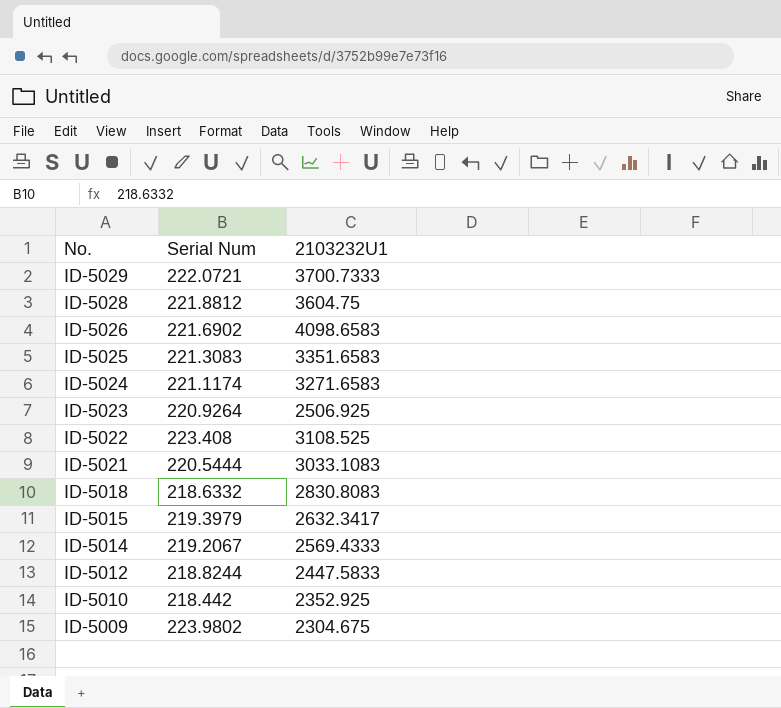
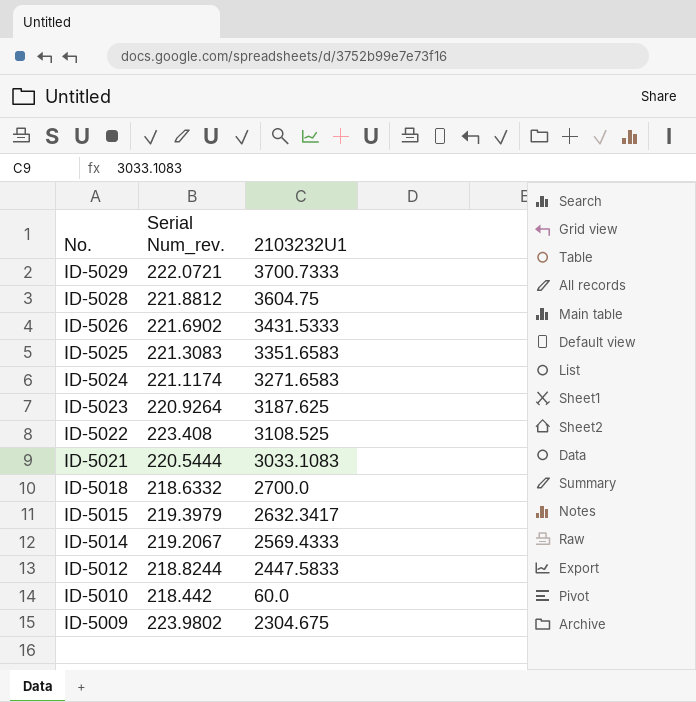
column name: Serial Num -> Serial Num_rev.
ID-5026 | 2103232U1: 4098.6583 -> 3431.5333
ID-5023 | 2103232U1: 2506.925 -> 3187.625
ID-5018 | 2103232U1: 2830.8083 -> 2700.0
ID-5010 | 2103232U1: 2352.925 -> 60.0

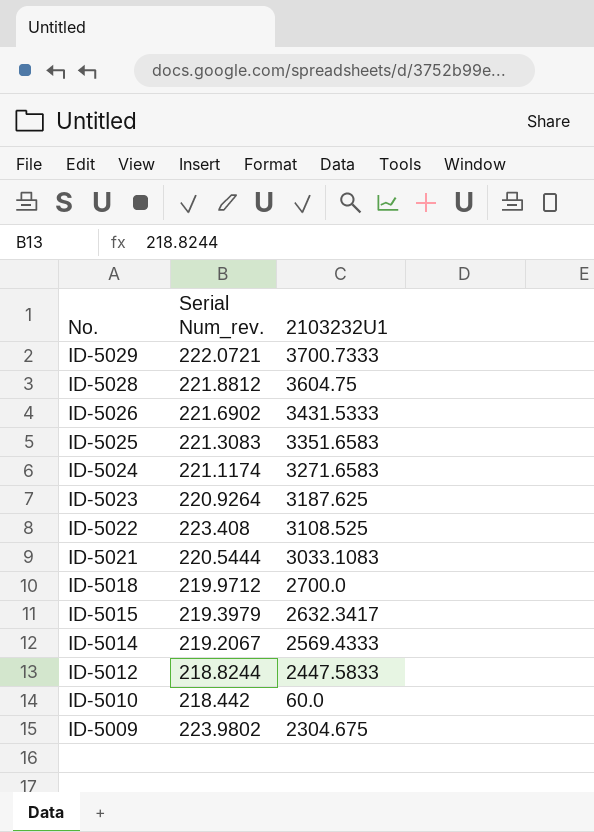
ID-5018 | Serial Num_rev.: 218.6332 -> 219.9712

